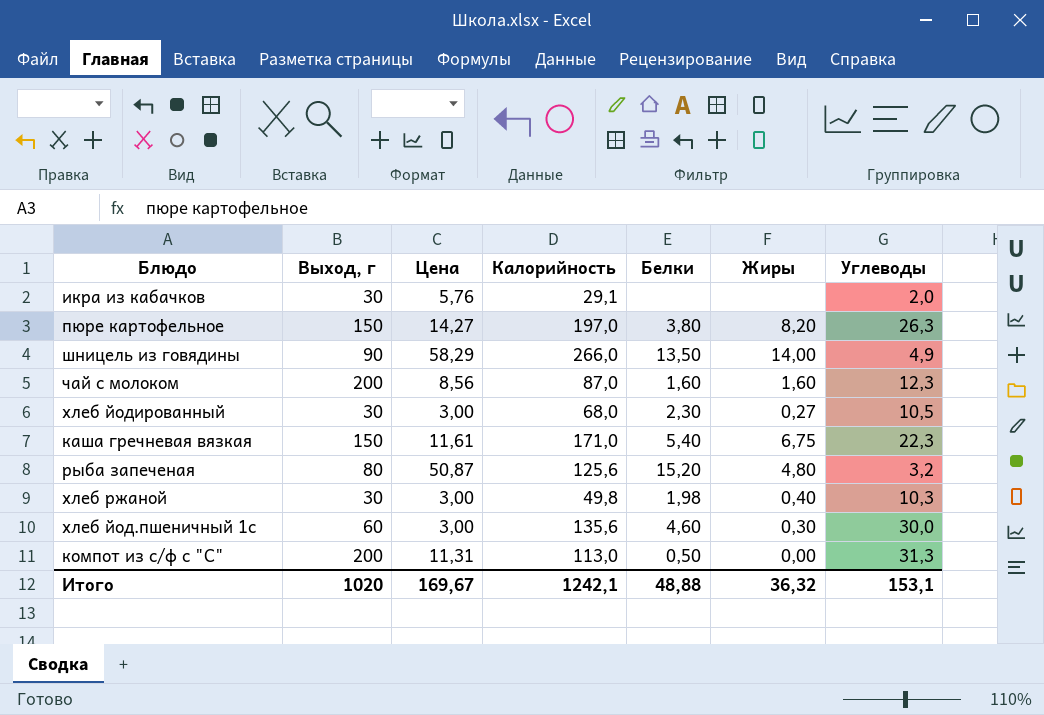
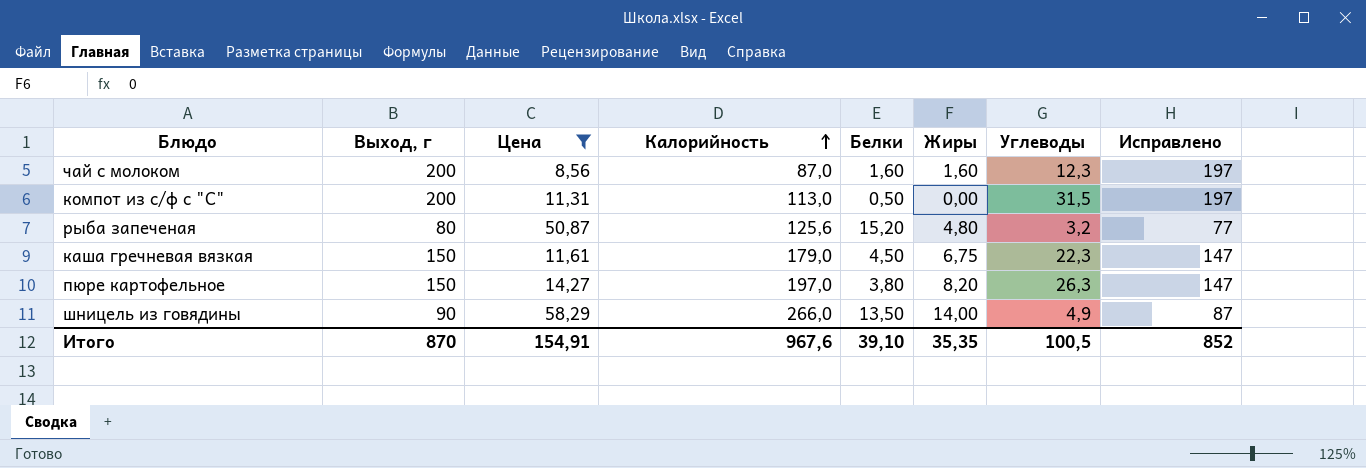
filter: none -> Цена >= 8,56
row order: none -> Калорийность ascending
column Исправлено | formula: none -> [Выход, г] - 3
компот из с/ф с "С" | Углеводы: 31,3 -> 31,5
каша гречневая вязкая | Калорийность: 171,0 -> 179,0
каша гречневая вязкая | Белки: 5,40 -> 4,50
Итого | Выход, г: 1020 -> 870
Итого | Цена: 169,67 -> 154,91
Итого | Калорийность: 1242,1 -> 967,6
Итого | Белки: 48,88 -> 39,10
Итого | Жиры: 36,32 -> 35,35
Итого | Углеводы: 153,1 -> 100,5

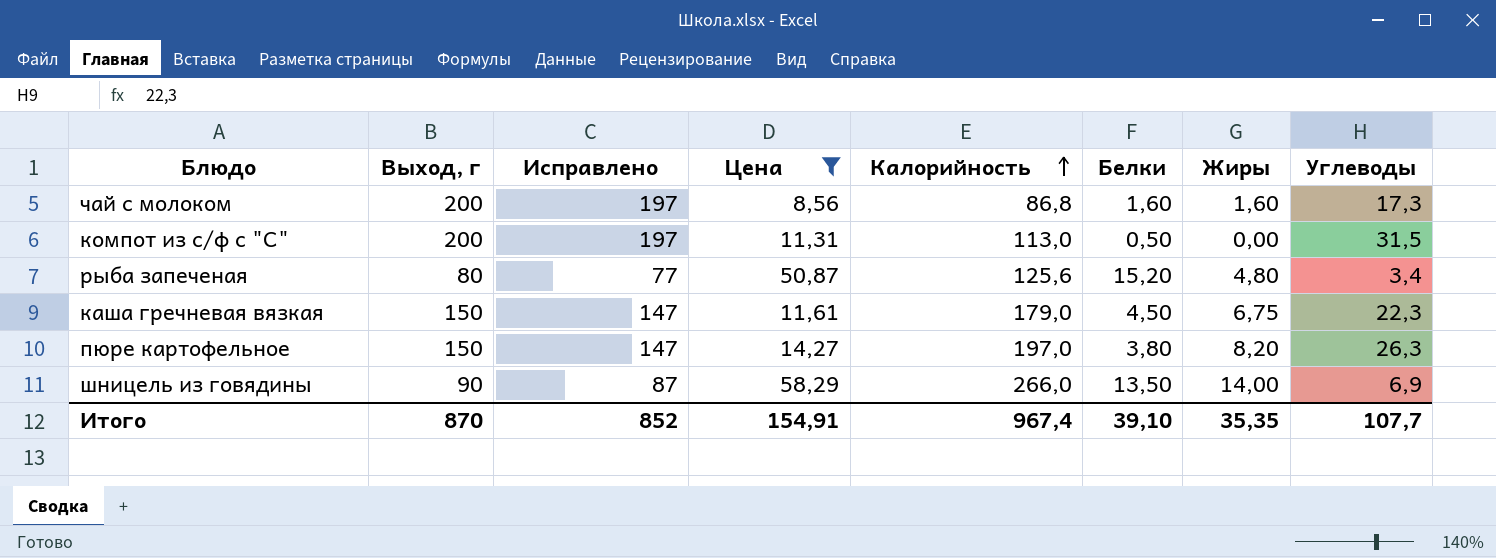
column Исправлено | position: 8 -> 3
чай с молоком | Калорийность: 87,0 -> 86,8
чай с молоком | Углеводы: 12,3 -> 17,3
рыба запеченая | Углеводы: 3,2 -> 3,4
шницель из говядины | Углеводы: 4,9 -> 6,9
Итого | Калорийность: 967,6 -> 967,4
Итого | Углеводы: 100,5 -> 107,7

